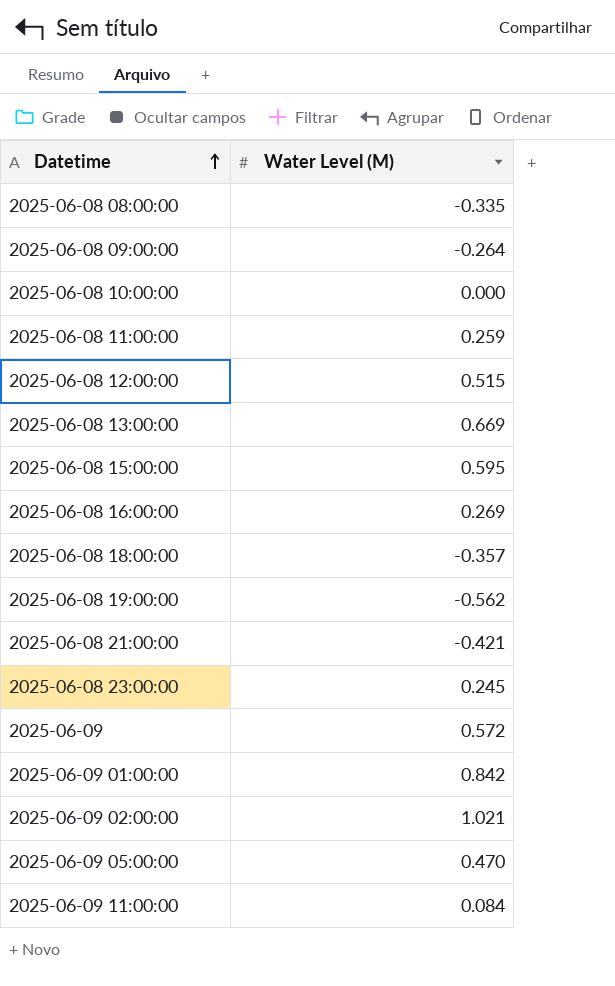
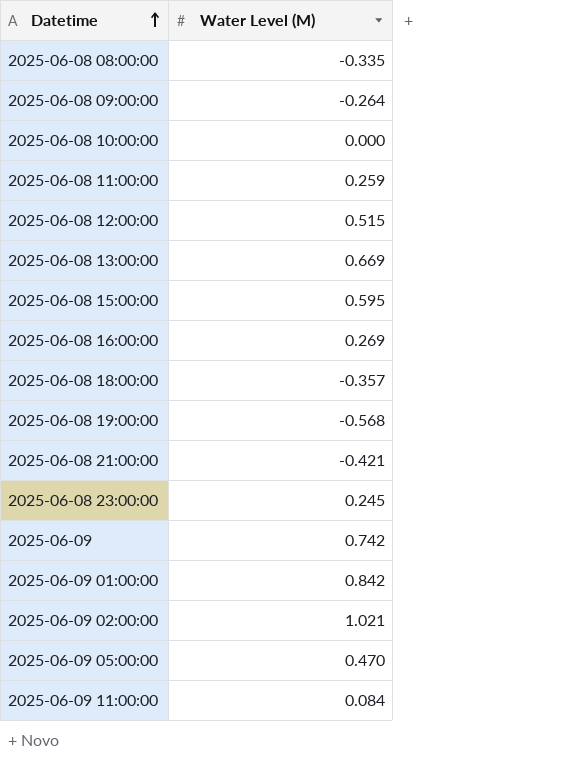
2025-06-08 19:00:00 | Water Level (M): -0.562 -> -0.568
2025-06-09 | Water Level (M): 0.572 -> 0.742

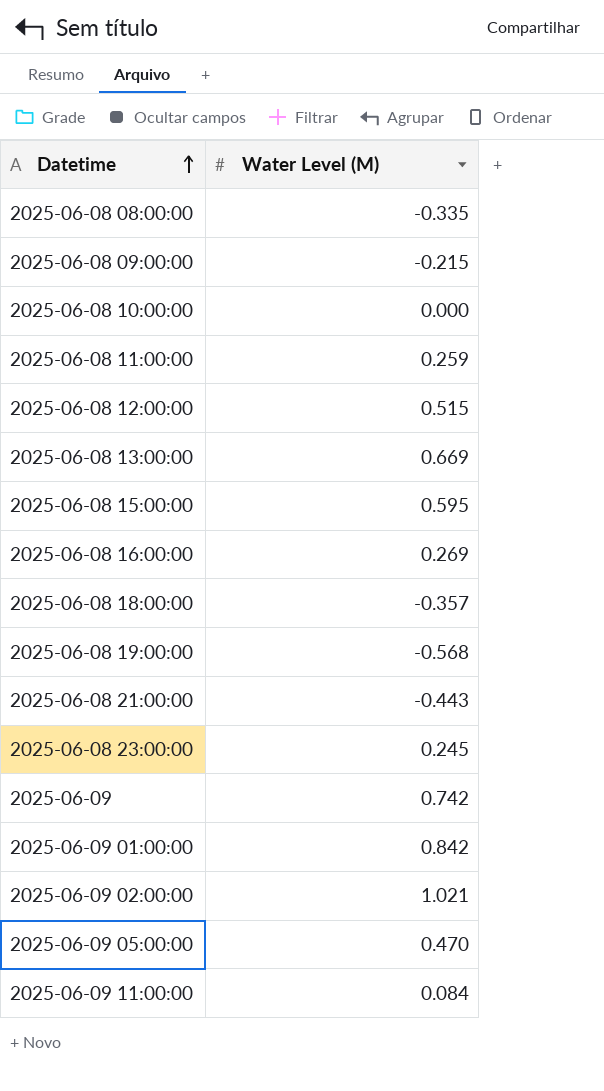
2025-06-08 09:00:00 | Water Level (M): -0.264 -> -0.215
2025-06-08 21:00:00 | Water Level (M): -0.421 -> -0.443

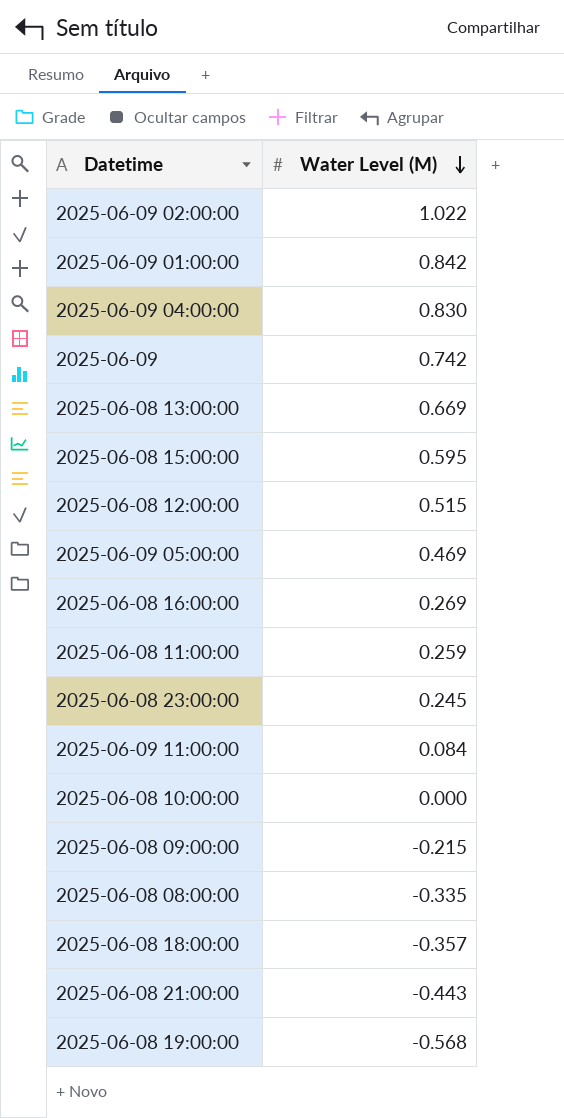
row order: Datetime ascending -> Water Level (M) descending
2025-06-09 02:00:00 | Water Level (M): 1.021 -> 1.022
row 2025-06-09 04:00:00: none -> 0.830
2025-06-09 05:00:00 | Water Level (M): 0.470 -> 0.469

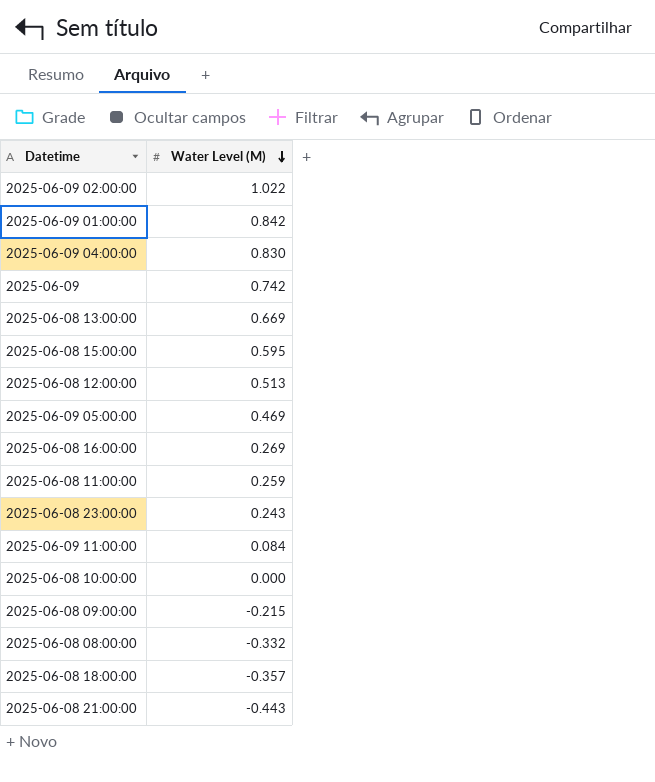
row 2025-06-08 19:00:00: -0.568 -> none
2025-06-08 12:00:00 | Water Level (M): 0.515 -> 0.513
2025-06-08 23:00:00 | Water Level (M): 0.245 -> 0.243
2025-06-08 08:00:00 | Water Level (M): -0.335 -> -0.332

